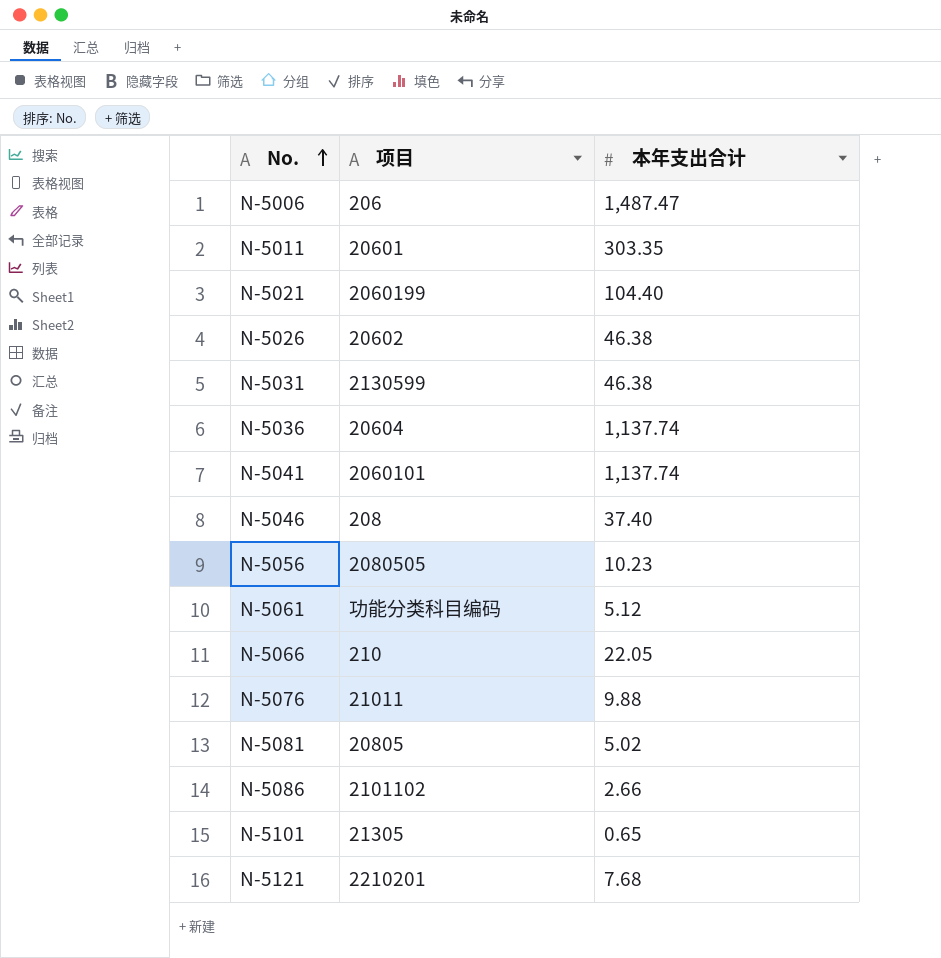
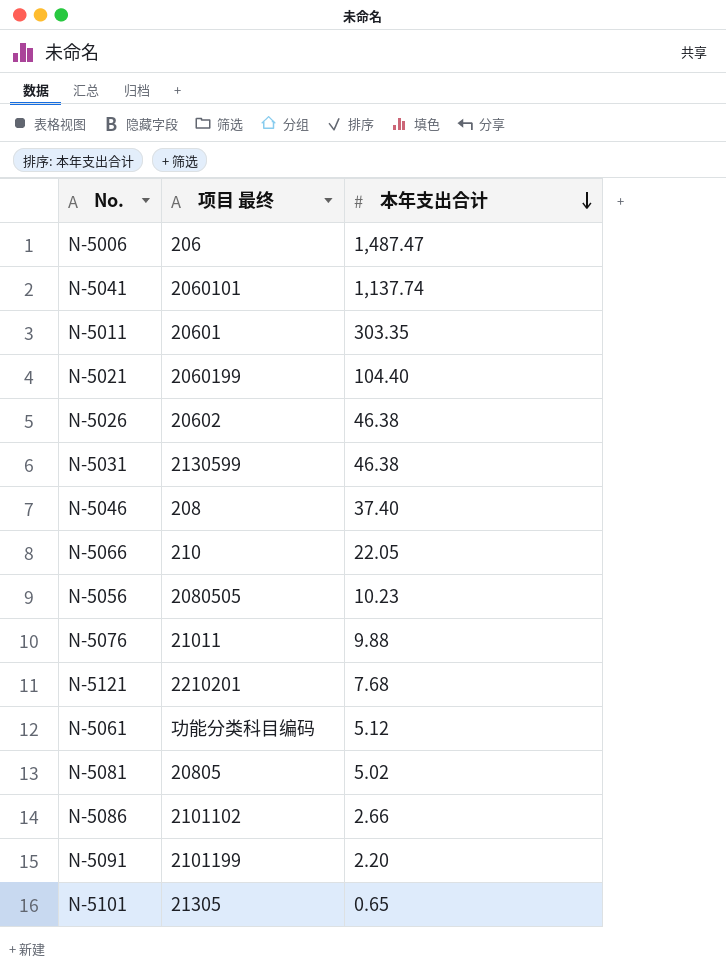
row order: No. ascending -> 本年支出合计 descending
column name: 项目 -> 项目 最终
row N-5036: 20604 | 1,137.74 -> none
row N-5091: none -> 2101199 | 2.20

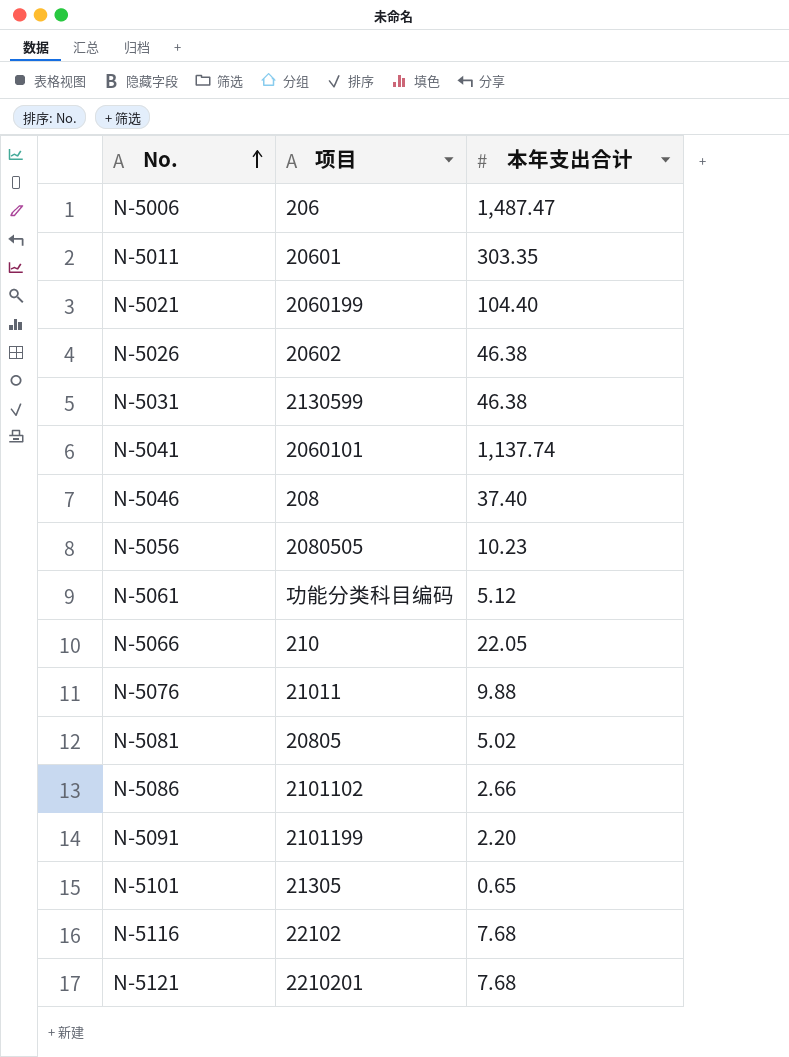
row order: 本年支出合计 descending -> No. ascending
column name: 项目 最终 -> 项目
row N-5116: none -> 22102 | 7.68

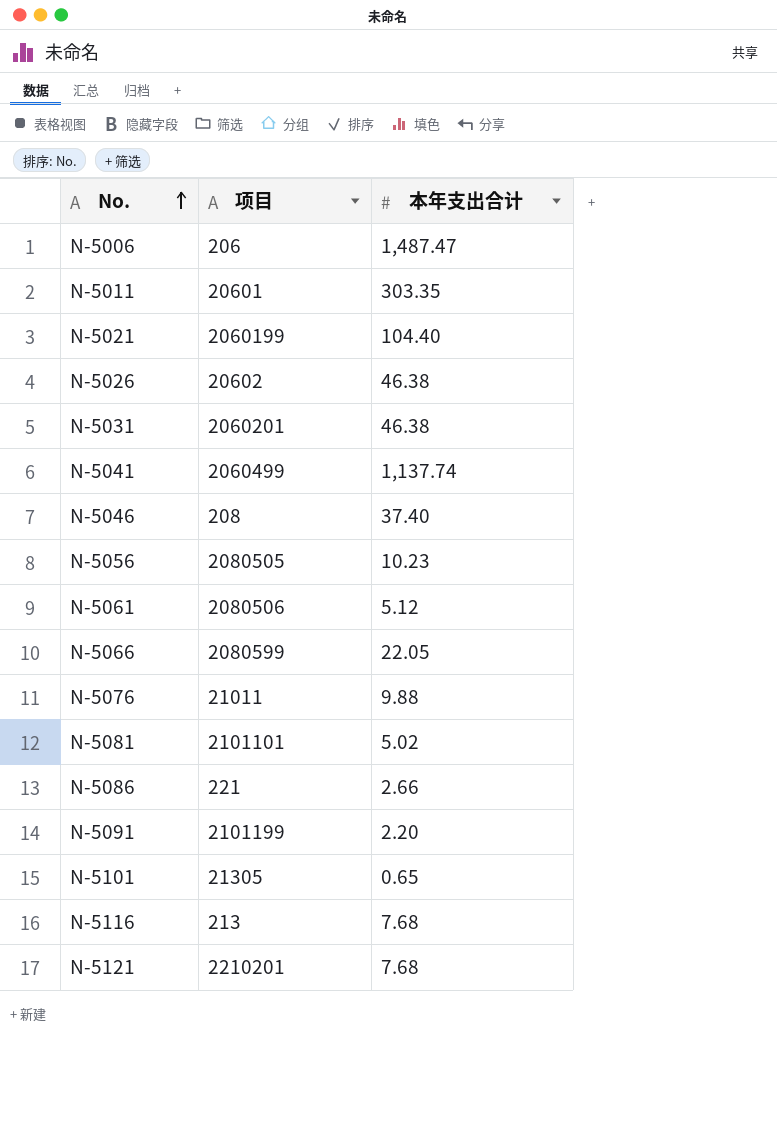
N-5031 | 项目: 2130599 -> 2060201
N-5041 | 项目: 2060101 -> 2060499
N-5061 | 项目: 功能分类科目编码 -> 2080506
N-5066 | 项目: 210 -> 2080599
N-5081 | 项目: 20805 -> 2101101
N-5086 | 项目: 2101102 -> 221
N-5116 | 项目: 22102 -> 213

